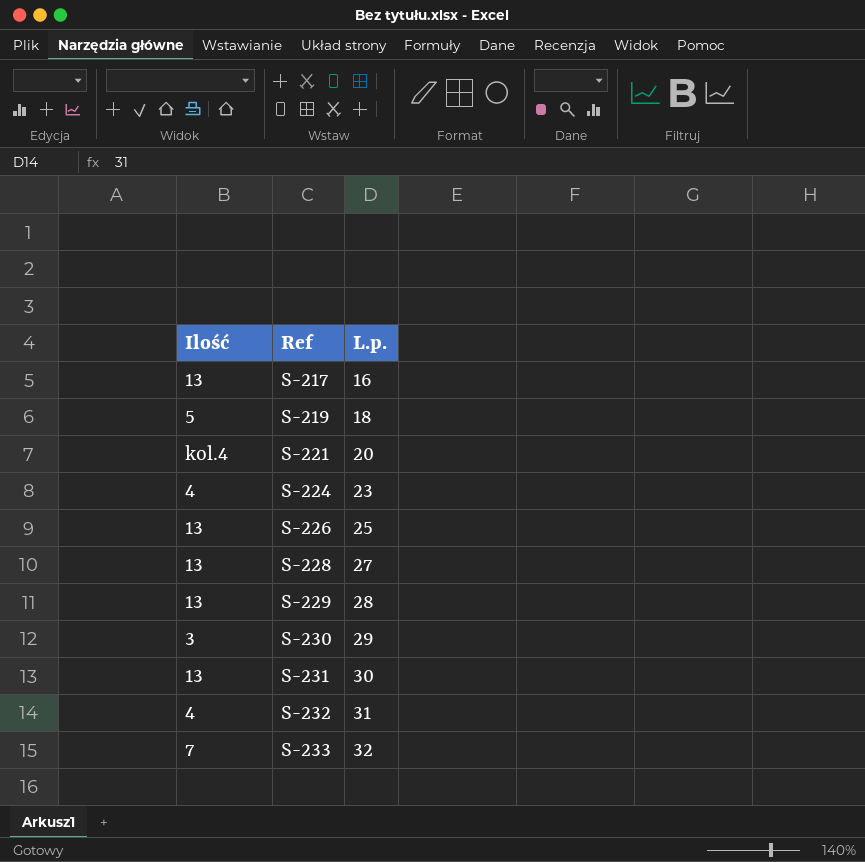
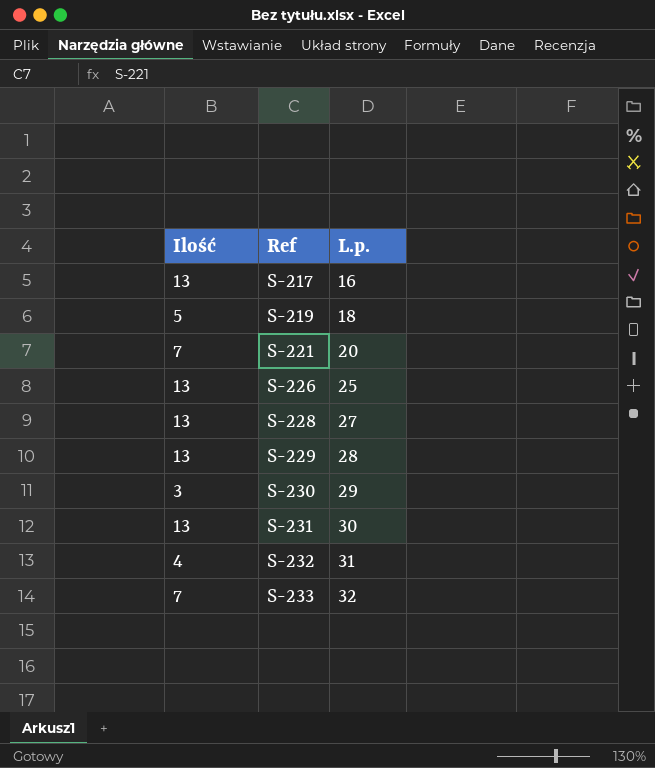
row S-224: 4 | 23 -> none
S-221 | Ilość: kol.4 -> 7

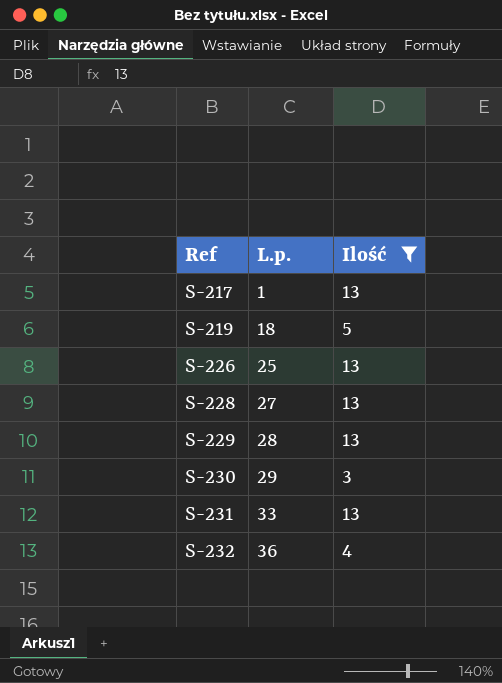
filter: none -> Ilość != 7
column Ilość | position: 1 -> 3
S-217 | L.p.: 16 -> 1
S-231 | L.p.: 30 -> 33
S-232 | L.p.: 31 -> 36

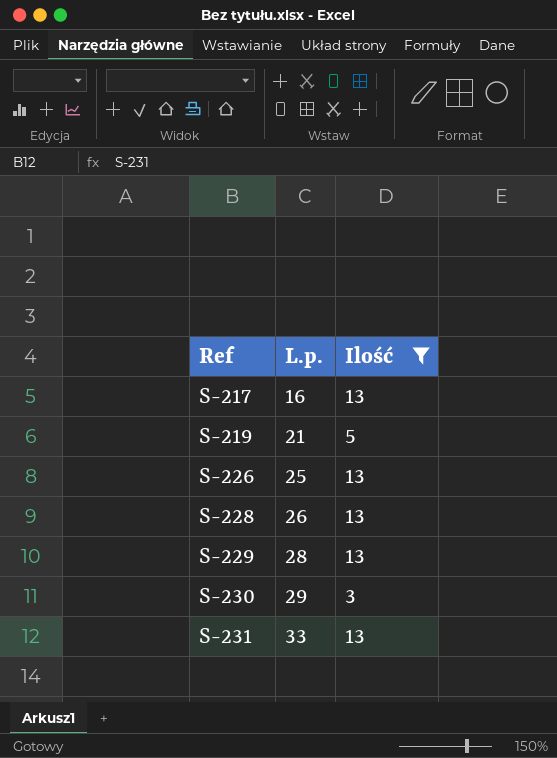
row S-232: 36 | 4 -> none
S-217 | L.p.: 1 -> 16
S-219 | L.p.: 18 -> 21
S-228 | L.p.: 27 -> 26

